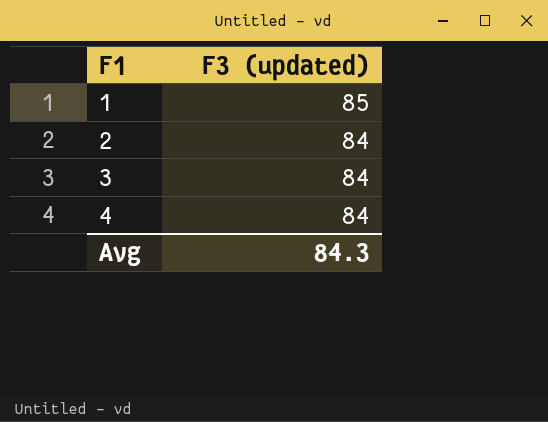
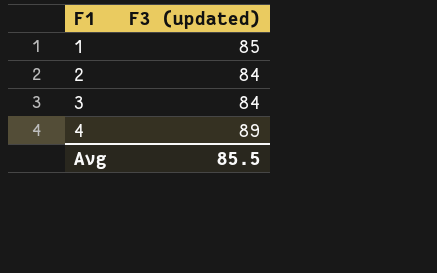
4 | F3 (updated): 84 -> 89
Avg | F3 (updated): 84.3 -> 85.5

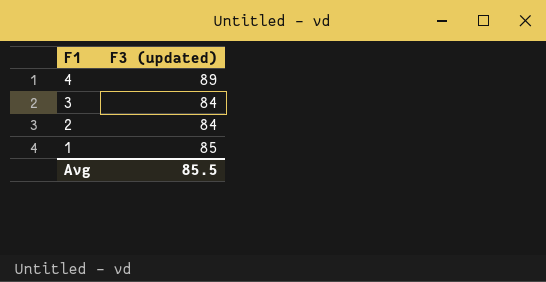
row order: F1 ascending -> F1 descending

